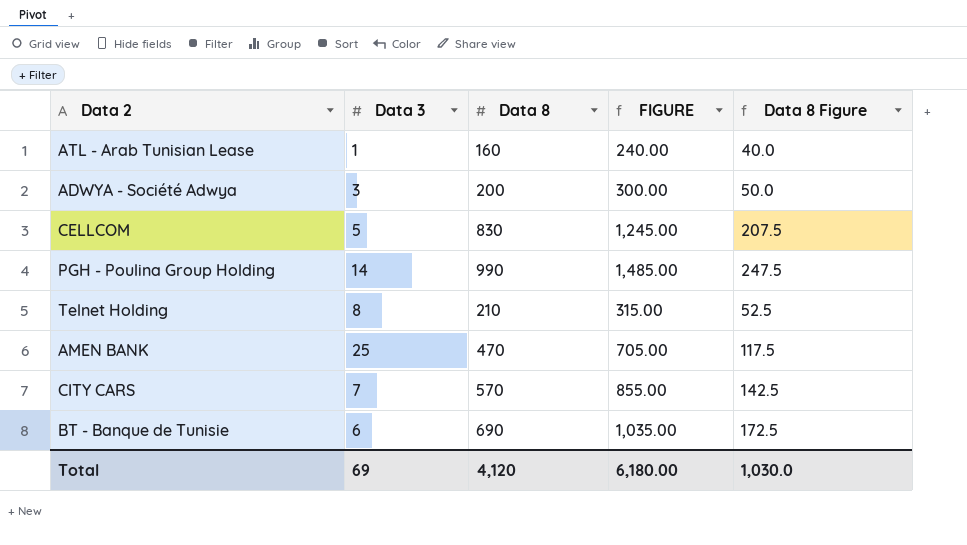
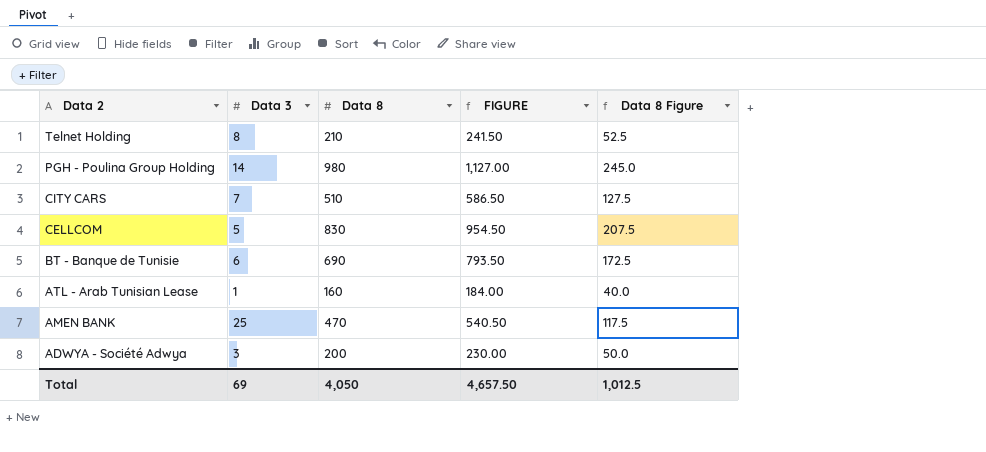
row order: none -> Data 2 descending
column FIGURE | formula: [Data 8] * 1.5 -> [Data 8] * 1.15
PGH - Poulina Group Holding | Data 8: 990 -> 980
PGH - Poulina Group Holding | Data 8 Figure: 247.5 -> 245.0
CITY CARS | Data 8: 570 -> 510
CITY CARS | Data 8 Figure: 142.5 -> 127.5
Total | Data 8: 4,120 -> 4,050
Total | FIGURE: 6,180.00 -> 4,657.50
Total | Data 8 Figure: 1,030.0 -> 1,012.5

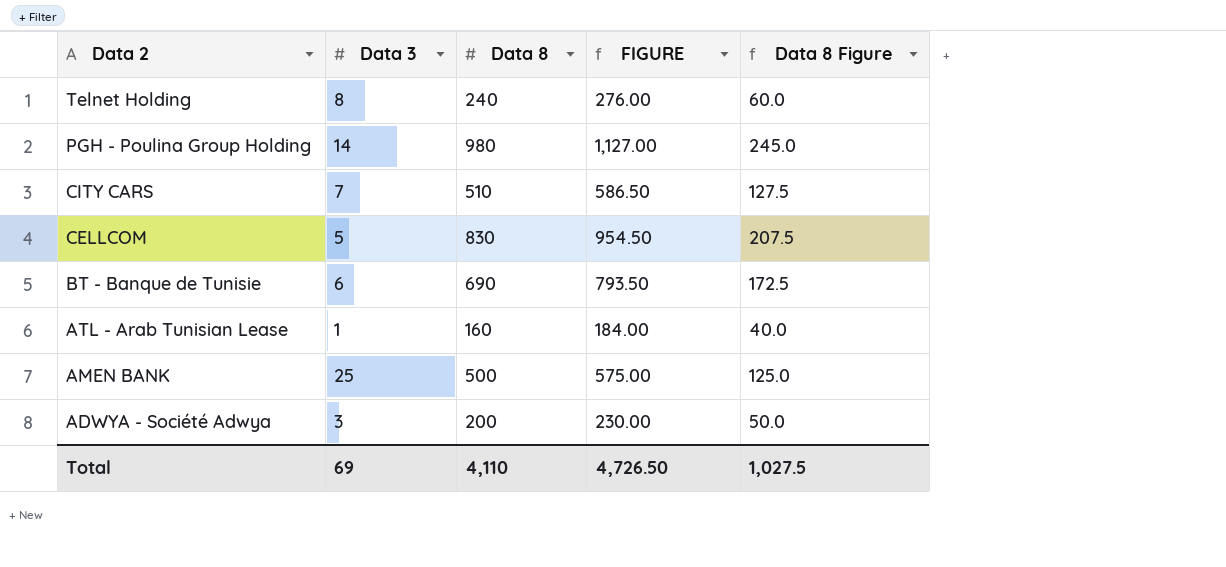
Telnet Holding | Data 8: 210 -> 240
Telnet Holding | FIGURE: 241.50 -> 276.00
Telnet Holding | Data 8 Figure: 52.5 -> 60.0
AMEN BANK | Data 8: 470 -> 500
AMEN BANK | FIGURE: 540.50 -> 575.00
AMEN BANK | Data 8 Figure: 117.5 -> 125.0
Total | Data 8: 4,050 -> 4,110
Total | FIGURE: 4,657.50 -> 4,726.50
Total | Data 8 Figure: 1,012.5 -> 1,027.5

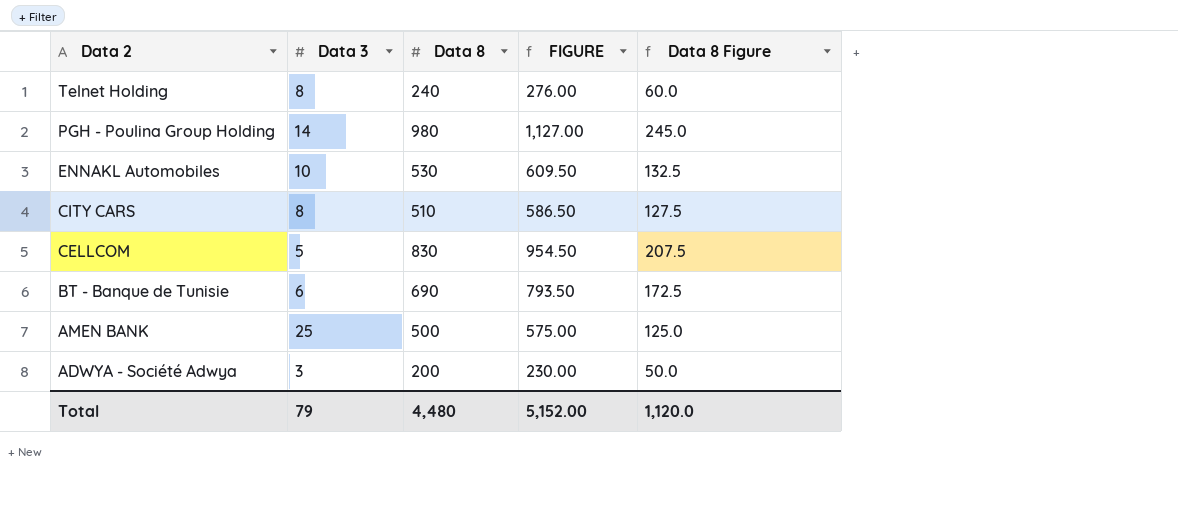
row ATL - Arab Tunisian Lease: 1 | 160 | 184.00 | 40.0 -> none
row ENNAKL Automobiles: none -> 10 | 530 | 609.50 | 132.5
CITY CARS | Data 3: 7 -> 8
Total | Data 3: 69 -> 79
Total | Data 8: 4,110 -> 4,480
Total | FIGURE: 4,726.50 -> 5,152.00
Total | Data 8 Figure: 1,027.5 -> 1,120.0

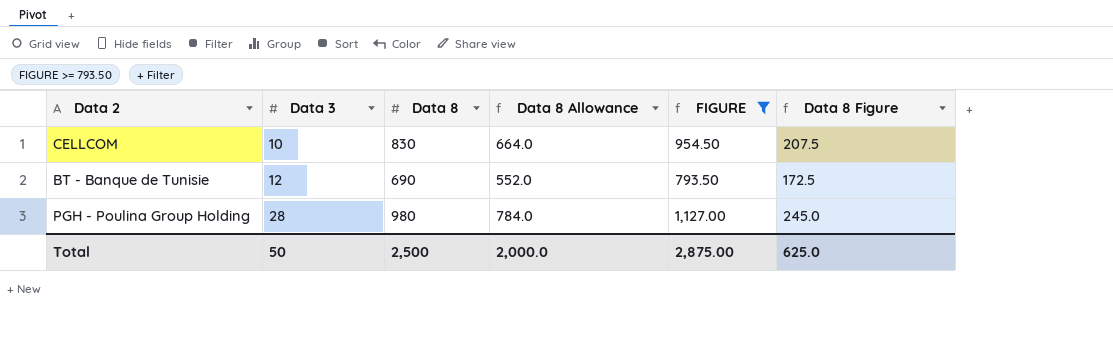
filter: none -> FIGURE >= 793.50
row order: Data 2 descending -> Data 3 ascending
column Data 8 Allowance | formula: none -> [Data 8] * 0.8
CELLCOM | Data 3: 5 -> 10
BT - Banque de Tunisie | Data 3: 6 -> 12
PGH - Poulina Group Holding | Data 3: 14 -> 28
Total | Data 3: 79 -> 50
Total | Data 8: 4,480 -> 2,500
Total | FIGURE: 5,152.00 -> 2,875.00
Total | Data 8 Figure: 1,120.0 -> 625.0

